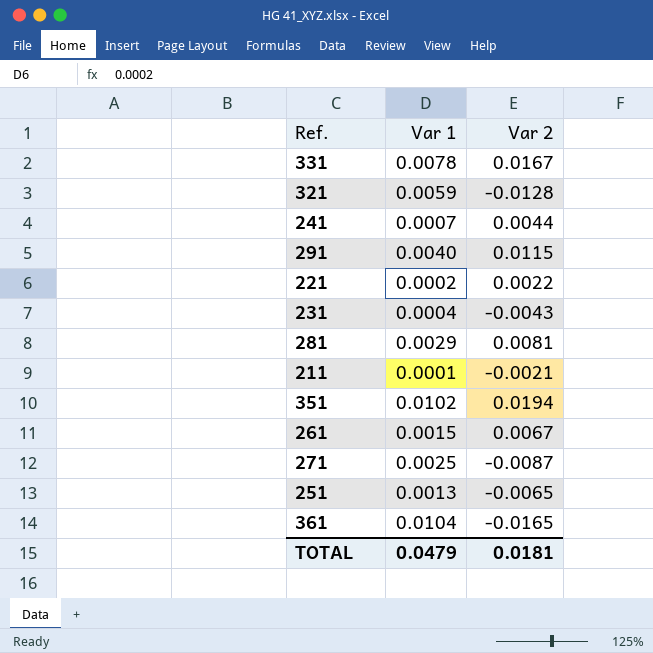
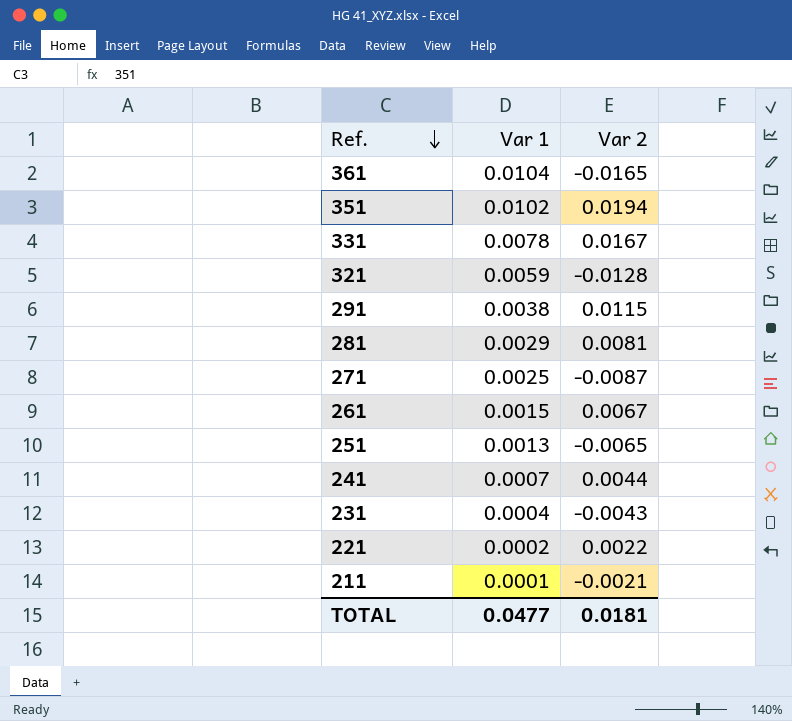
row order: none -> Ref. descending
291 | Var 1: 0.0040 -> 0.0038
TOTAL | Var 1: 0.0479 -> 0.0477

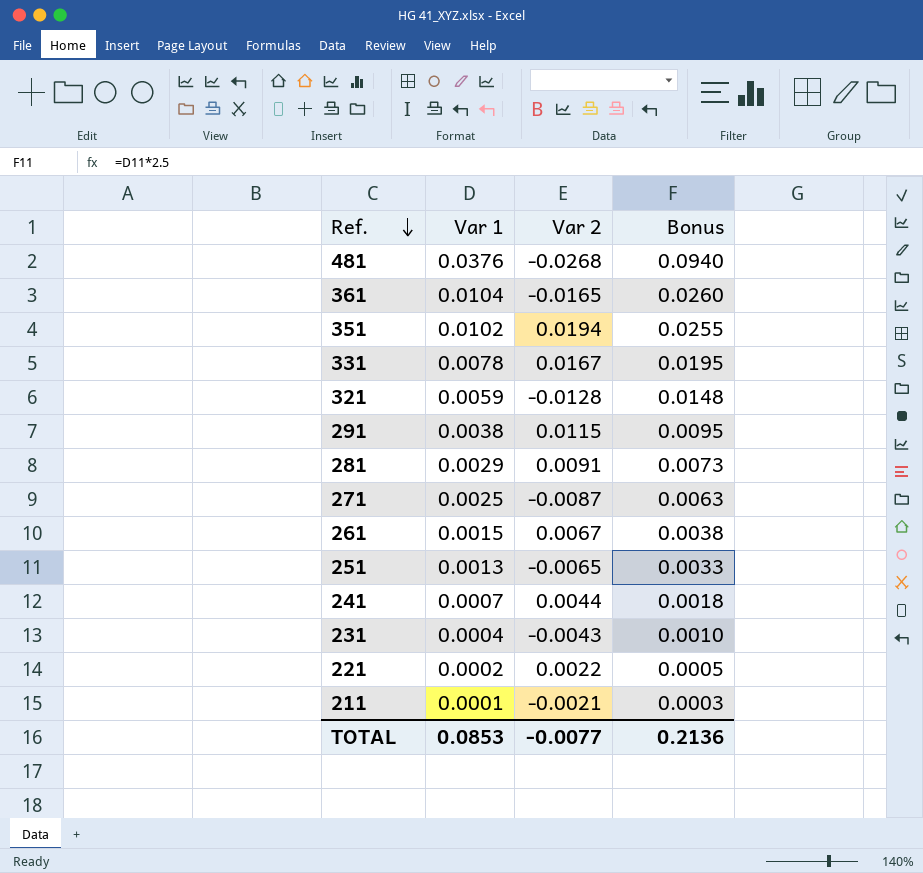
column Bonus | formula: none -> [Var 1] * 2.5
row 481: none -> 0.0376 | -0.0268 | 0.0940
281 | Var 2: 0.0081 -> 0.0091
TOTAL | Var 1: 0.0477 -> 0.0853
TOTAL | Var 2: 0.0181 -> -0.0077

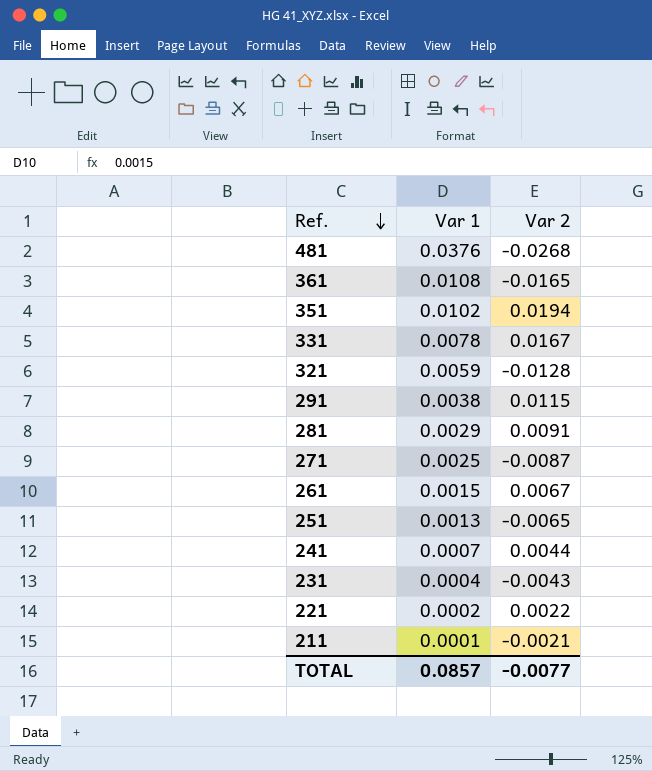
column Bonus | formula: [Var 1] * 2.5 -> none
361 | Var 1: 0.0104 -> 0.0108
TOTAL | Var 1: 0.0853 -> 0.0857

